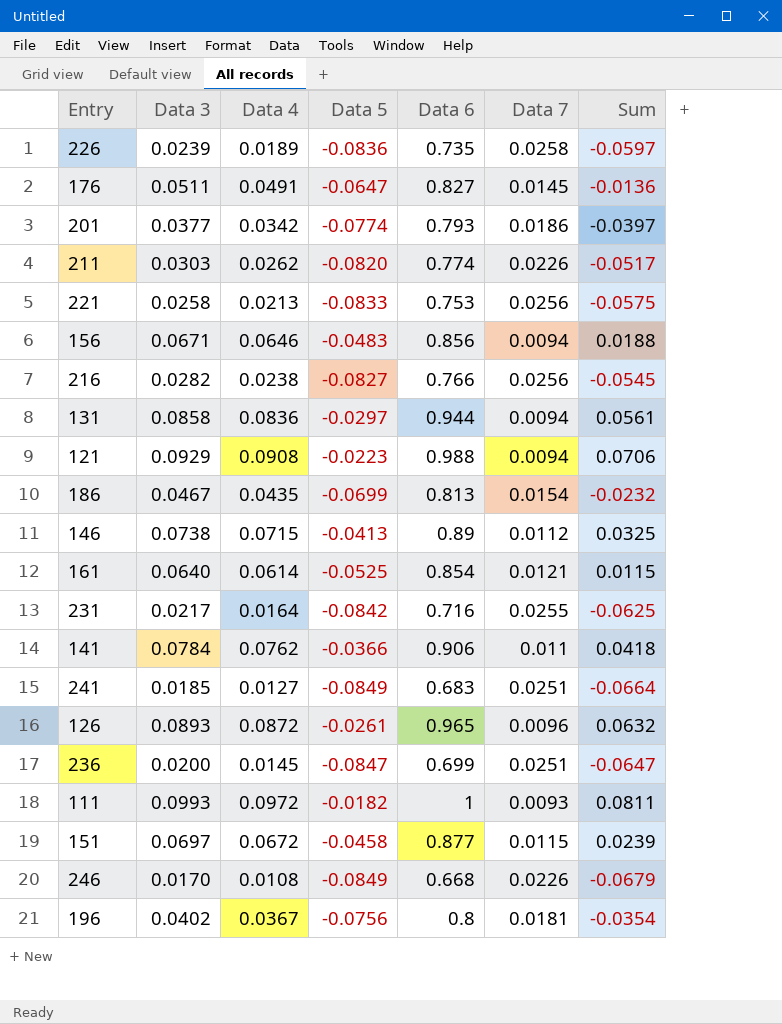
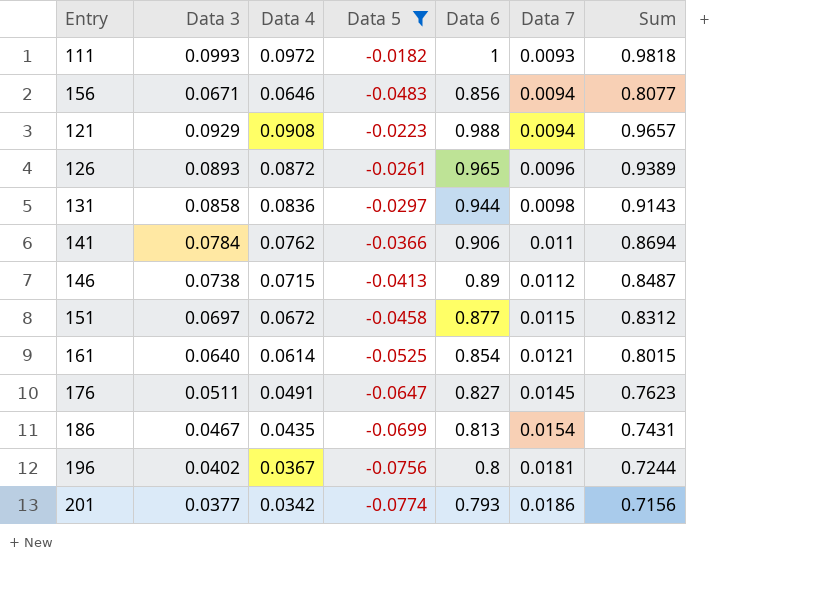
filter: none -> Data 5 >= -0.0774
row order: none -> Data 7 ascending
column Sum | formula: [Data 3] + [Data 5] -> [Data 5] + [Data 6]
131 | Data 7: 0.0094 -> 0.0098

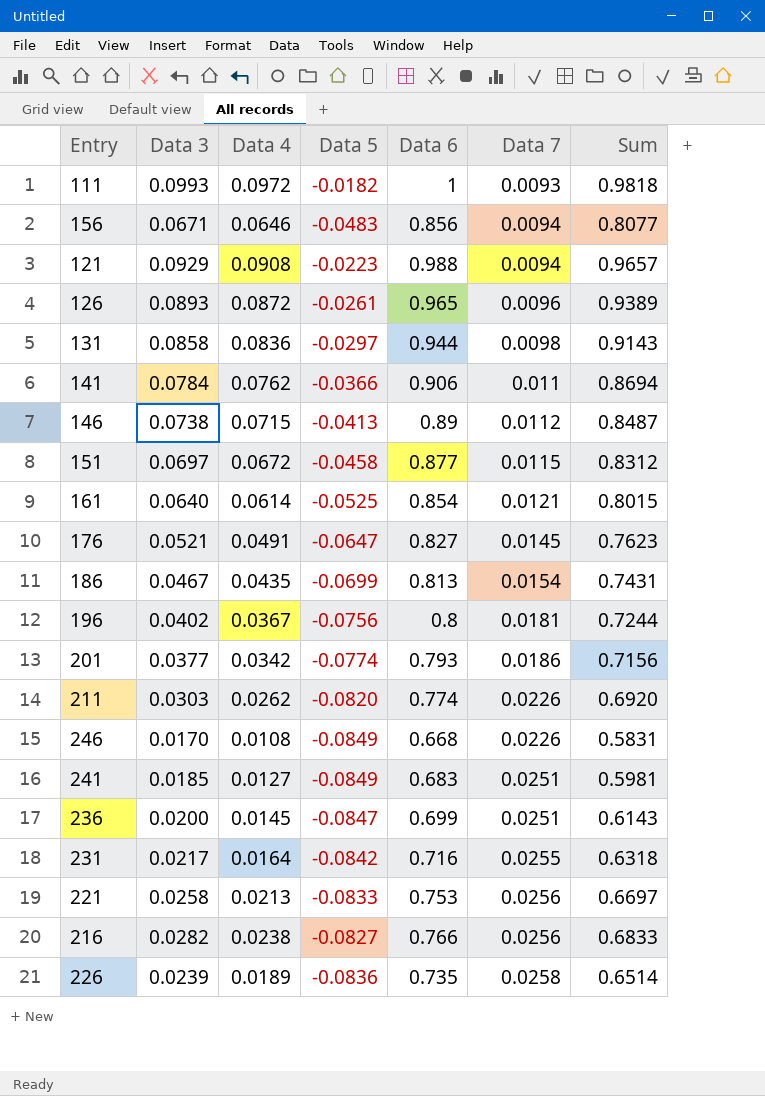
filter: Data 5 >= -0.0774 -> none
176 | Data 3: 0.0511 -> 0.0521

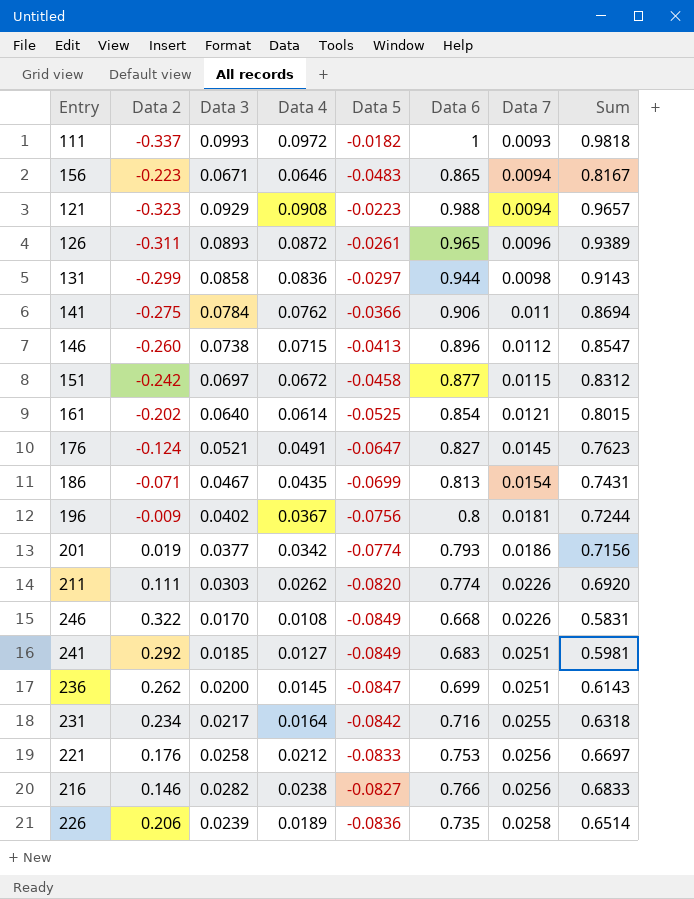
column Data 2 | position: none -> 2
156 | Data 6: 0.856 -> 0.865
156 | Sum: 0.8077 -> 0.8167
146 | Data 6: 0.89 -> 0.896
146 | Sum: 0.8487 -> 0.8547
221 | Data 4: 0.0213 -> 0.0212

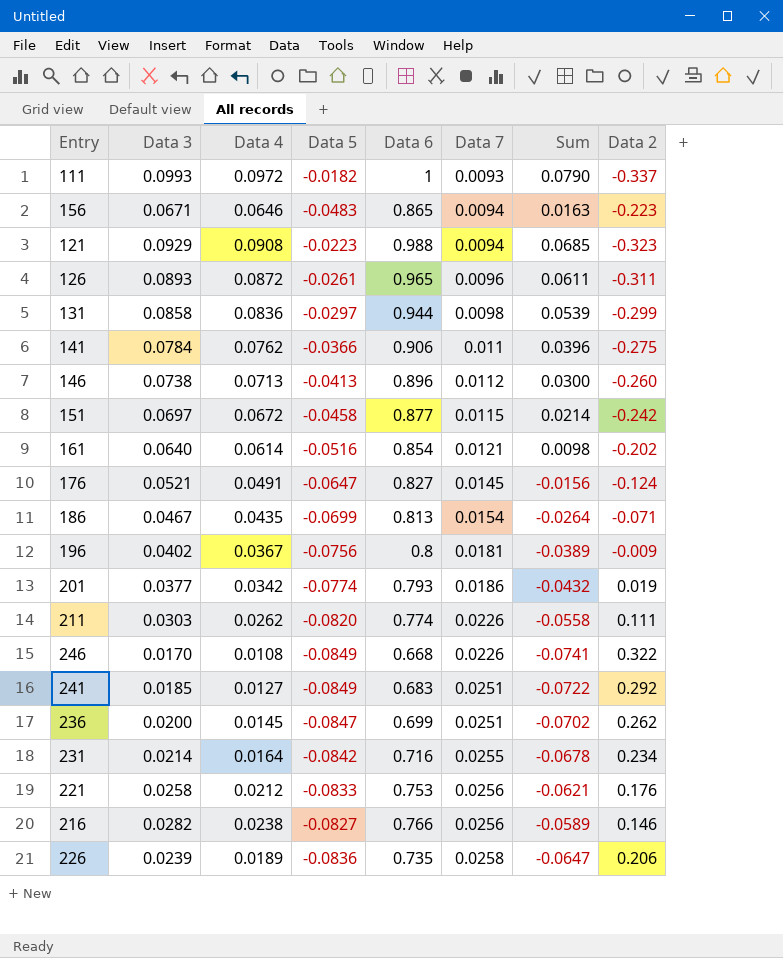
column Sum | formula: [Data 5] + [Data 6] -> [Data 4] + [Data 5]
column Data 2 | position: 2 -> 8
146 | Data 4: 0.0715 -> 0.0713
161 | Data 5: -0.0525 -> -0.0516
231 | Data 3: 0.0217 -> 0.0214

